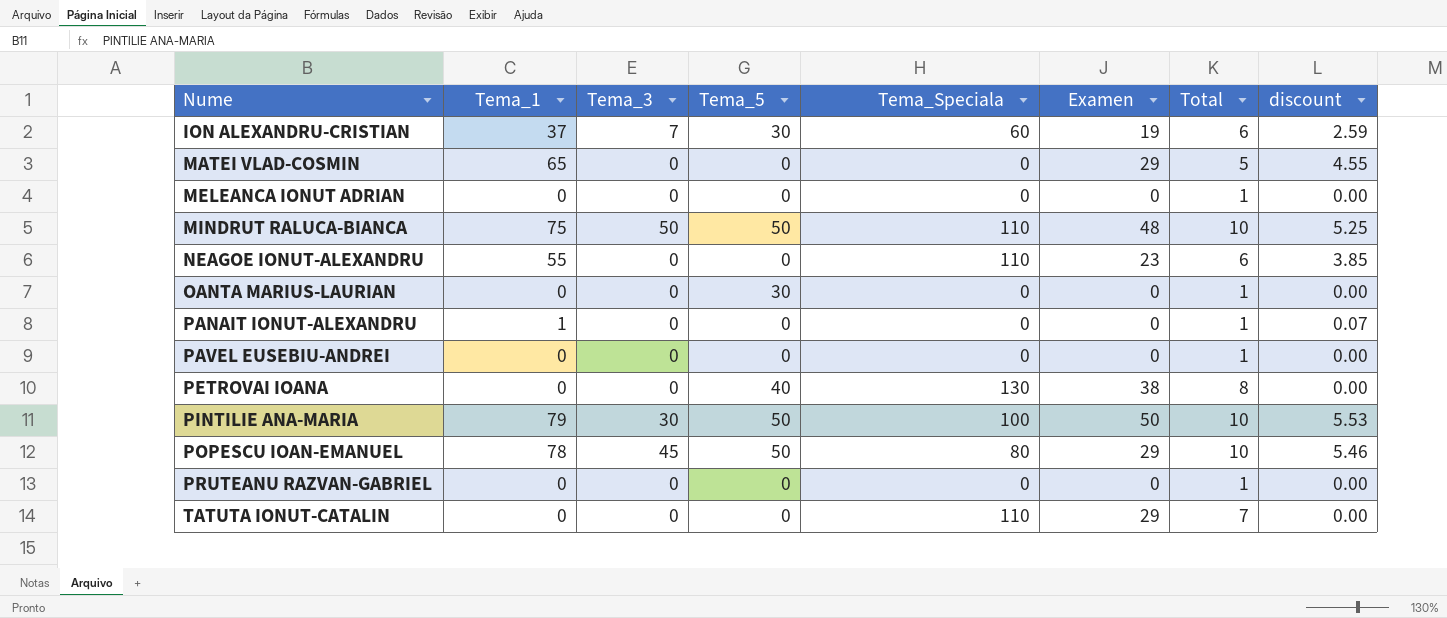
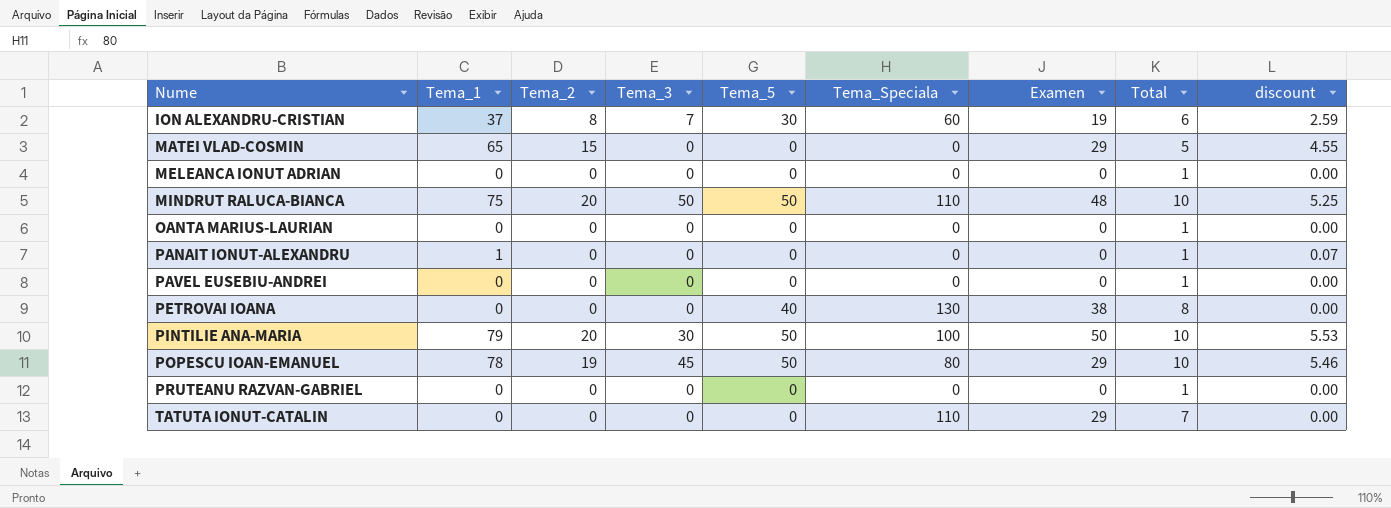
column Tema_2 | position: none -> 3
row NEAGOE IONUT-ALEXANDRU: 55 | 0 | 0 | 110 | 23 | 6 | 3.85 -> none
OANTA MARIUS-LAURIAN | Tema_5: 30 -> 0

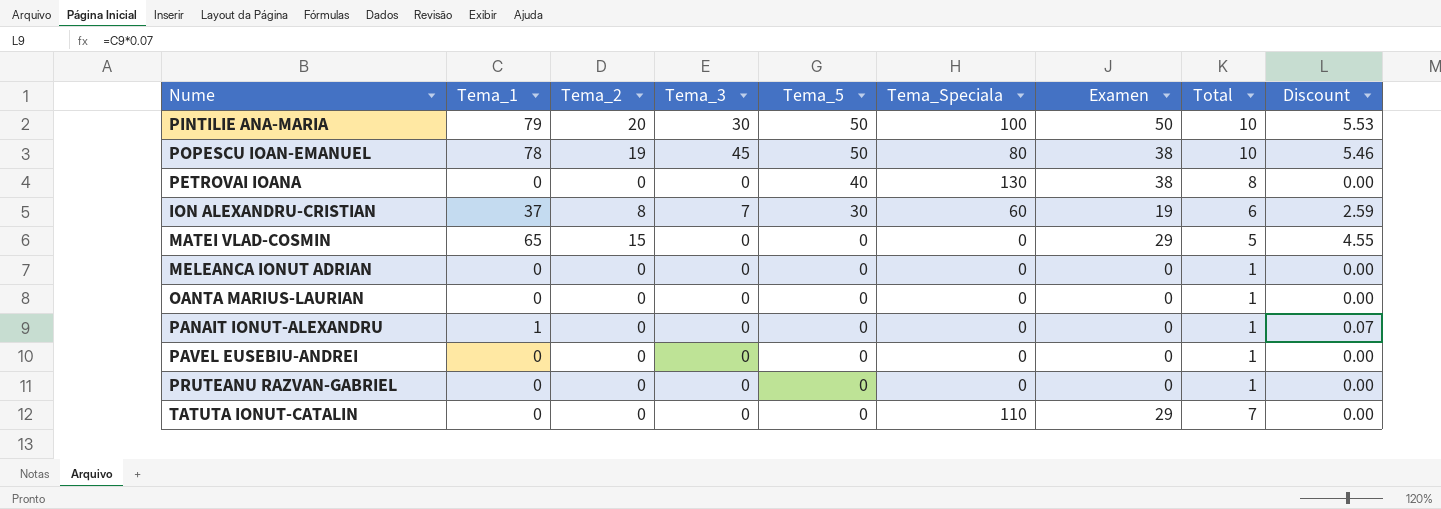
row order: Nume ascending -> Tema_5 descending
column name: discount -> Discount
row MINDRUT RALUCA-BIANCA: 75 | 20 | 50 | 50 | 110 | 48 | 10 | 5.25 -> none
POPESCU IOAN-EMANUEL | Examen: 29 -> 38

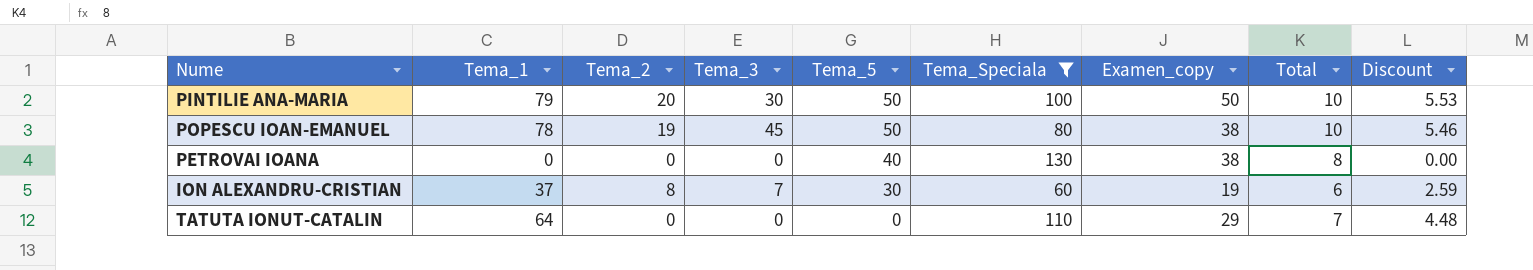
filter: none -> Tema_Speciala != 0
column name: Examen -> Examen_copy
TATUTA IONUT-CATALIN | Tema_1: 0 -> 64
TATUTA IONUT-CATALIN | Discount: 0.00 -> 4.48

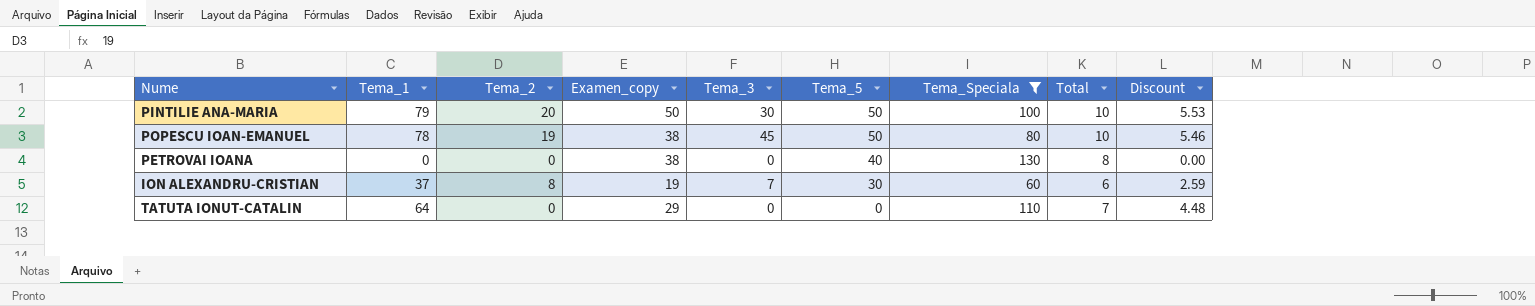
column Examen_copy | position: 7 -> 4

